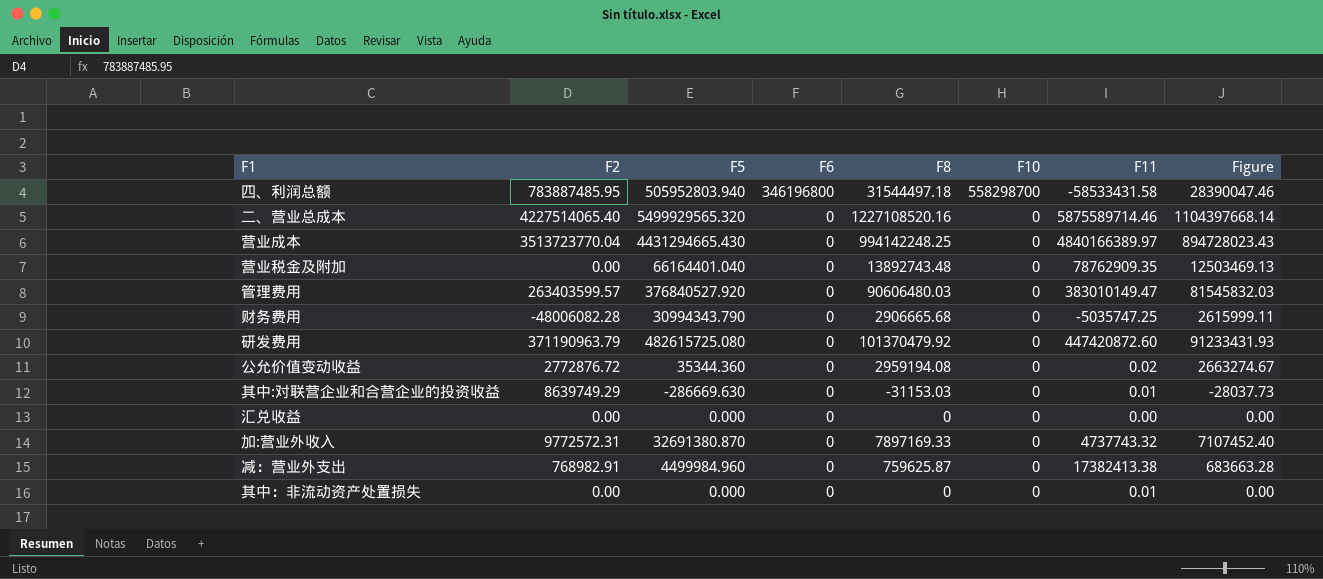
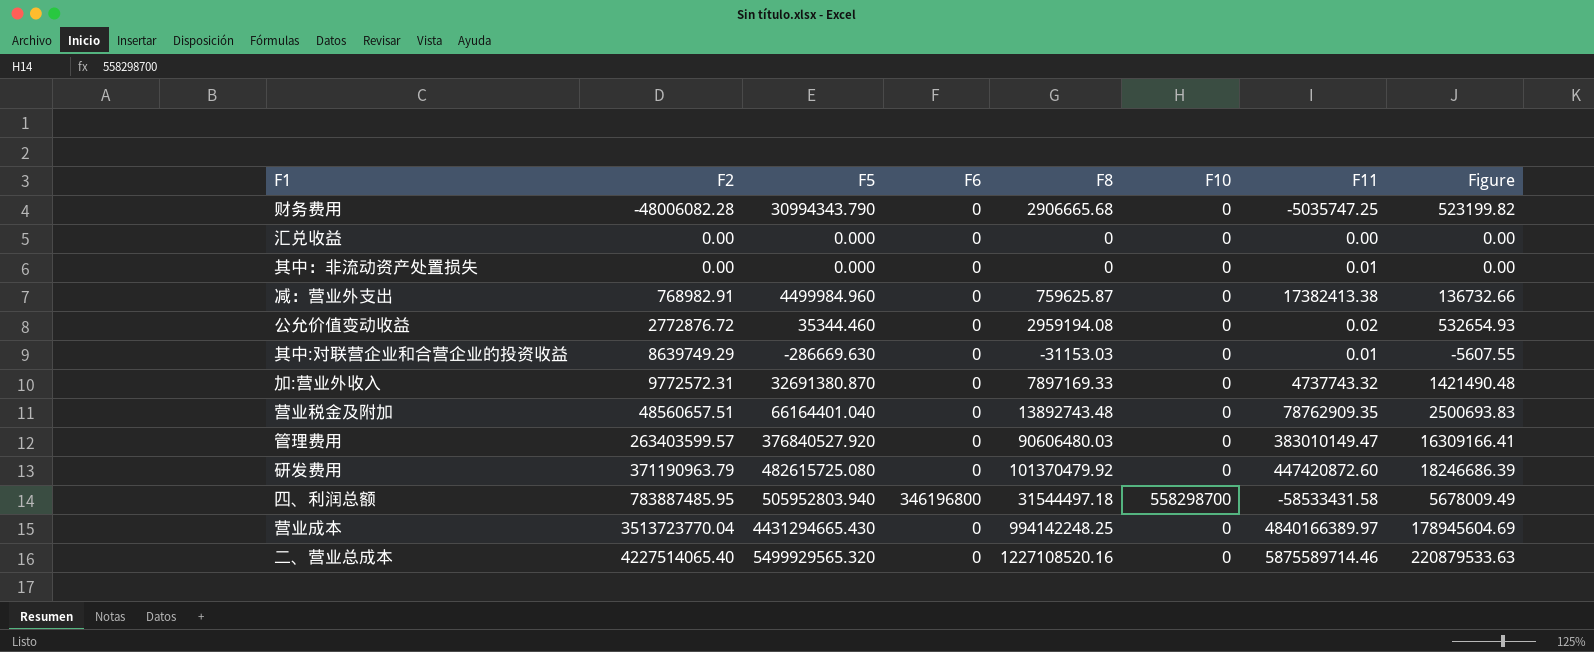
row order: F6 descending -> F2 ascending
column Figure | formula: [F8] * 0.9 -> [F8] * 0.18
公允价值变动收益 | F5: 35344.360 -> 35344.460
营业税金及附加 | F2: 0.00 -> 48560657.51

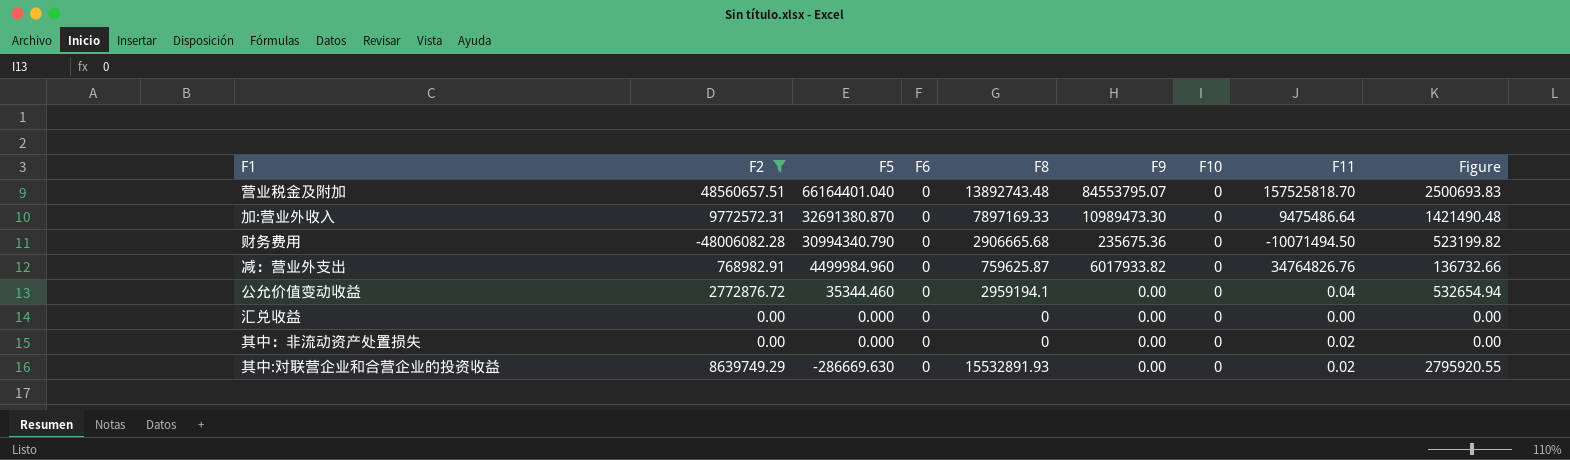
filter: none -> F2 <= 48560657.51
row order: F2 ascending -> F5 descending
column F9 | position: none -> 6
营业税金及附加 | F11: 78762909.35 -> 157525818.70
加:营业外收入 | F11: 4737743.32 -> 9475486.64
财务费用 | F5: 30994343.790 -> 30994340.790
财务费用 | F11: -5035747.25 -> -10071494.50
减：营业外支出 | F11: 17382413.38 -> 34764826.76
公允价值变动收益 | F8: 2959194.08 -> 2959194.1
公允价值变动收益 | F11: 0.02 -> 0.04
公允价值变动收益 | Figure: 532654.93 -> 532654.94
其中：非流动资产处置损失 | F11: 0.01 -> 0.02
其中:对联营企业和合营企业的投资收益 | F8: -31153.03 -> 15532891.93
其中:对联营企业和合营企业的投资收益 | F11: 0.01 -> 0.02
其中:对联营企业和合营企业的投资收益 | Figure: -5607.55 -> 2795920.55

